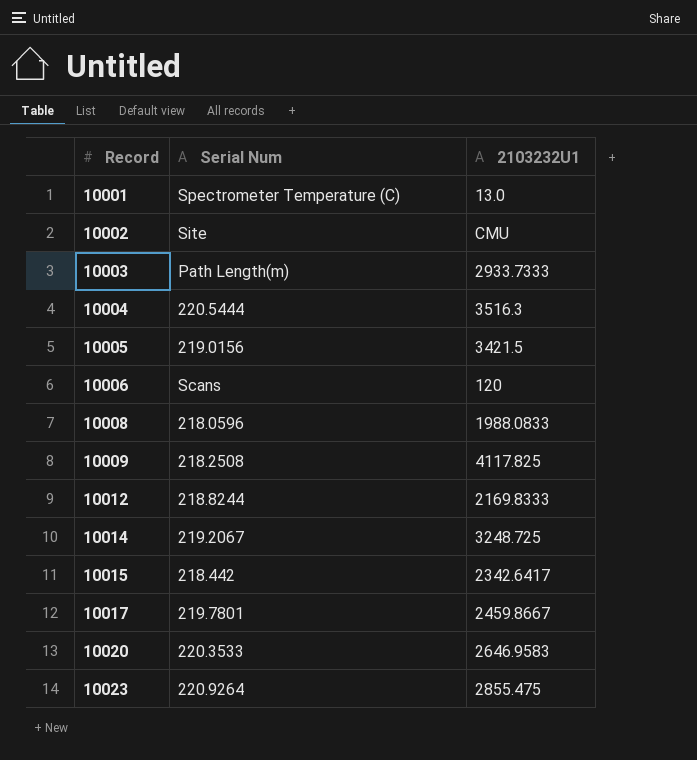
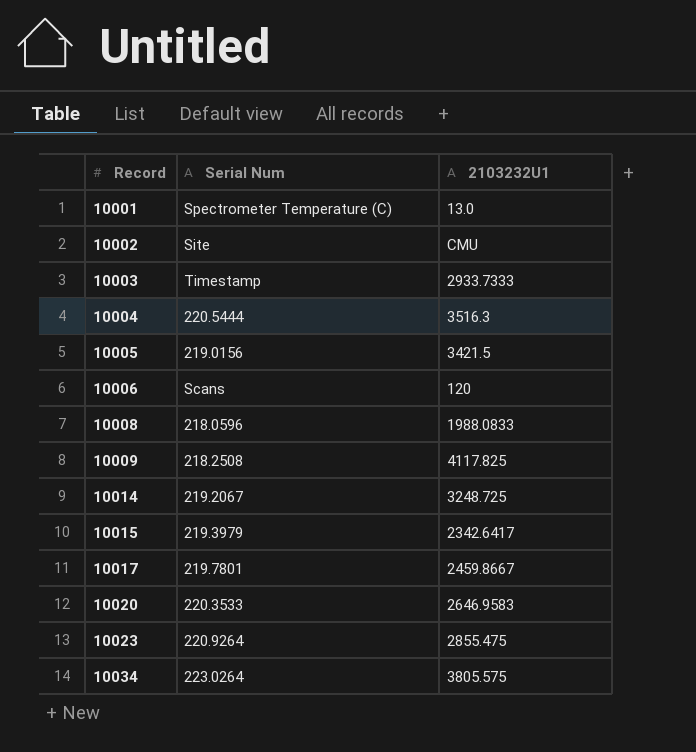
row 10012: 218.8244 | 2169.8333 -> none
10003 | Serial Num: Path Length(m) -> Timestamp
10015 | Serial Num: 218.442 -> 219.3979
row 10034: none -> 223.0264 | 3805.575

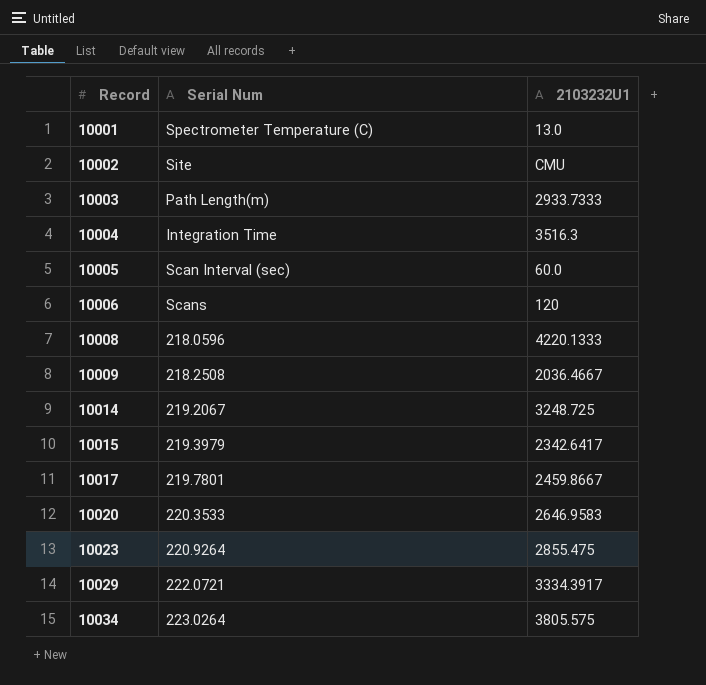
10003 | Serial Num: Timestamp -> Path Length(m)
10004 | Serial Num: 220.5444 -> Integration Time
10005 | Serial Num: 219.0156 -> Scan Interval (sec)
10005 | 2103232U1: 3421.5 -> 60.0
10008 | 2103232U1: 1988.0833 -> 4220.1333
10009 | 2103232U1: 4117.825 -> 2036.4667
row 10029: none -> 222.0721 | 3334.3917

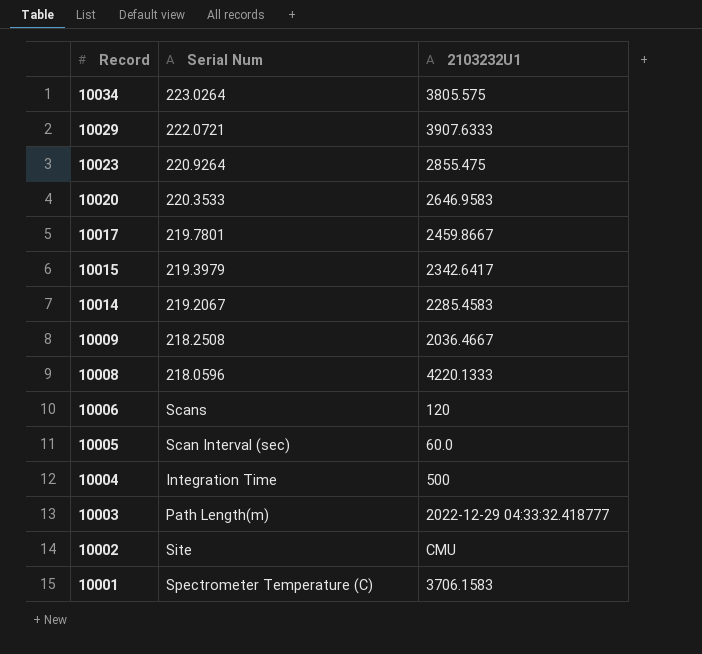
row order: Record ascending -> Record descending
10029 | 2103232U1: 3334.3917 -> 3907.6333
10014 | 2103232U1: 3248.725 -> 2285.4583
10004 | 2103232U1: 3516.3 -> 500
10003 | 2103232U1: 2933.7333 -> 2022-12-29 04:33:32.418777
10001 | 2103232U1: 13.0 -> 3706.1583

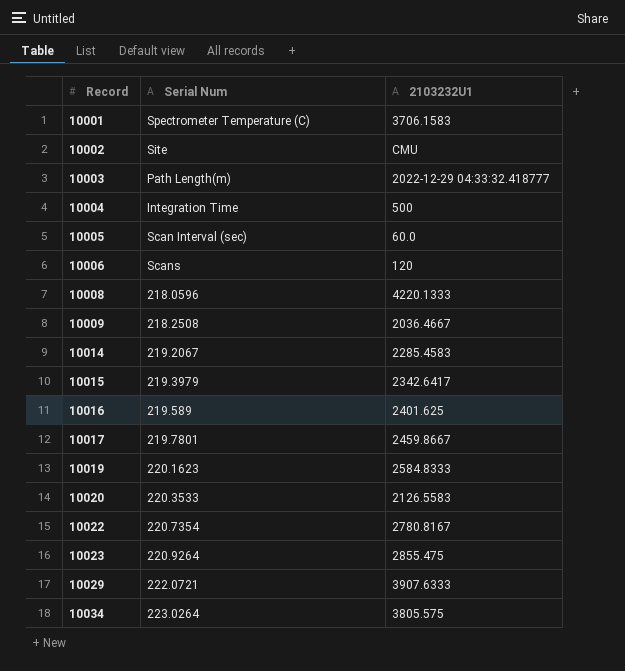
row order: Record descending -> Record ascending
row 10016: none -> 219.589 | 2401.625
row 10019: none -> 220.1623 | 2584.8333
10020 | 2103232U1: 2646.9583 -> 2126.5583
row 10022: none -> 220.7354 | 2780.8167

